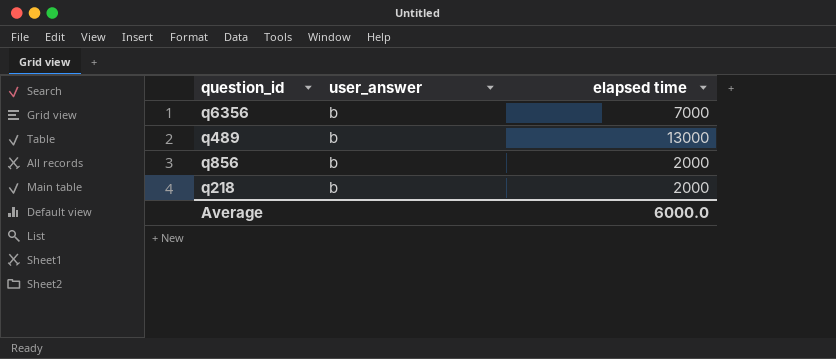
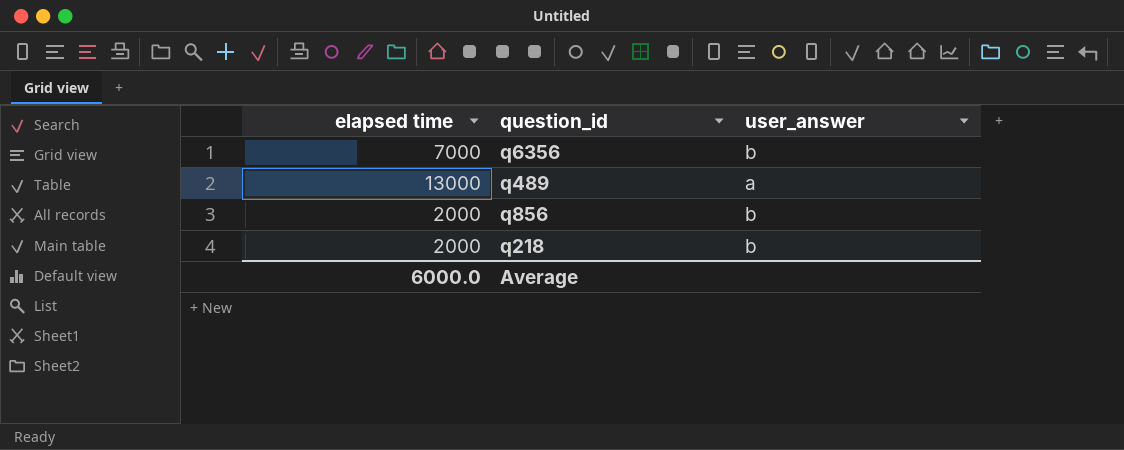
column elapsed time | position: 3 -> 1
q489 | user_answer: b -> a

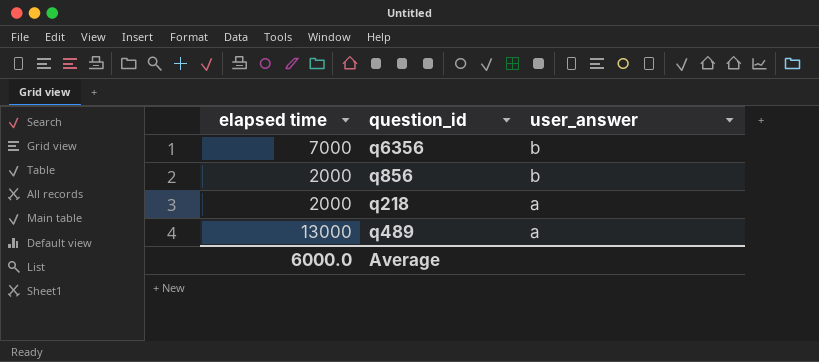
row order: none -> user_answer descending
q218 | user_answer: b -> a

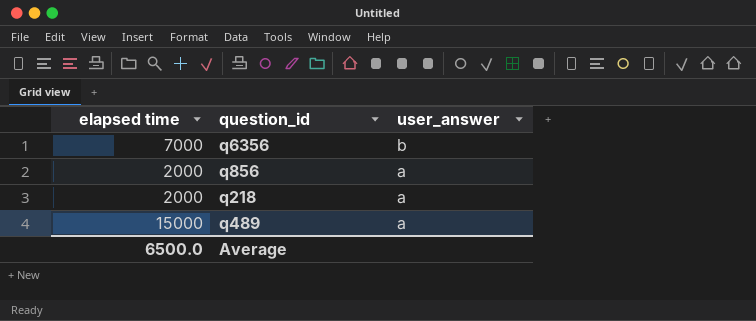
q856 | user_answer: b -> a
q489 | elapsed time: 13000 -> 15000
Average | elapsed time: 6000.0 -> 6500.0

